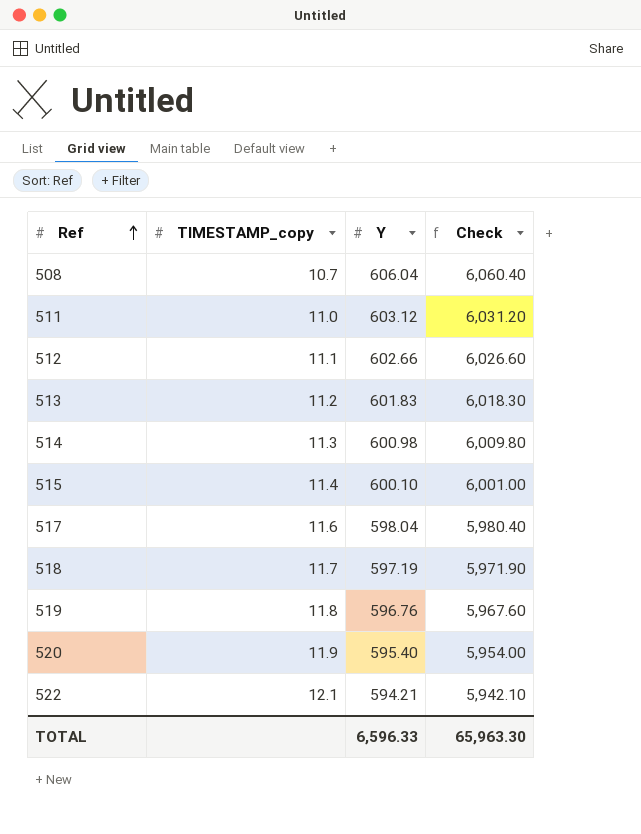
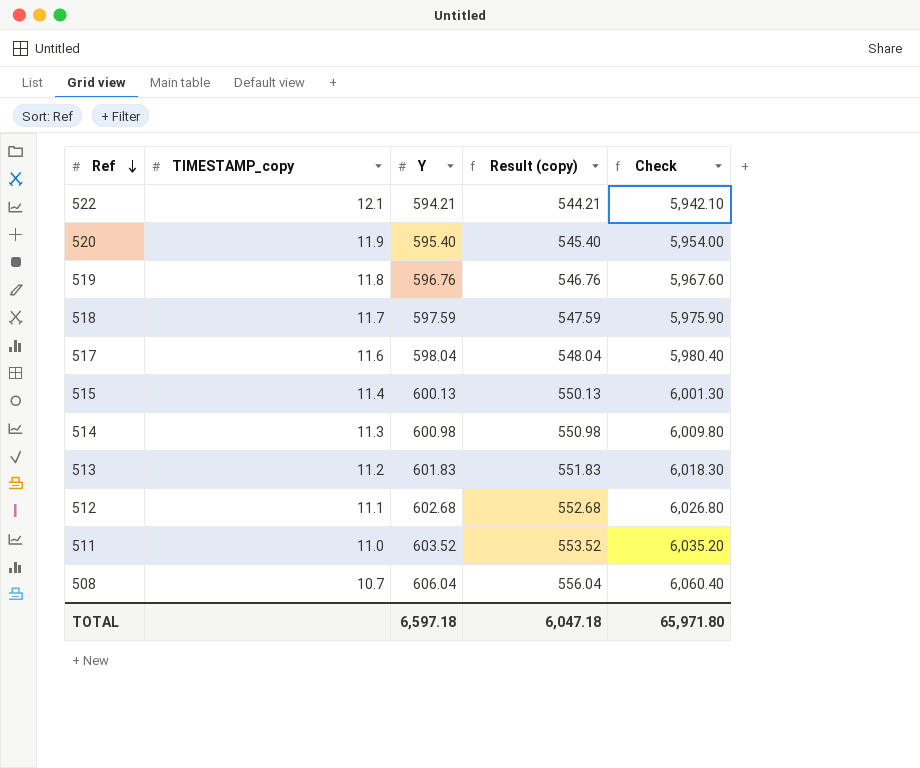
row order: Ref ascending -> Ref descending
column Result (copy) | formula: none -> [Y] - 50
518 | Y: 597.19 -> 597.59
518 | Check: 5,971.90 -> 5,975.90
515 | Y: 600.10 -> 600.13
515 | Check: 6,001.00 -> 6,001.30
512 | Y: 602.66 -> 602.68
512 | Check: 6,026.60 -> 6,026.80
511 | Y: 603.12 -> 603.52
511 | Check: 6,031.20 -> 6,035.20
TOTAL | Y: 6,596.33 -> 6,597.18
TOTAL | Check: 65,963.30 -> 65,971.80

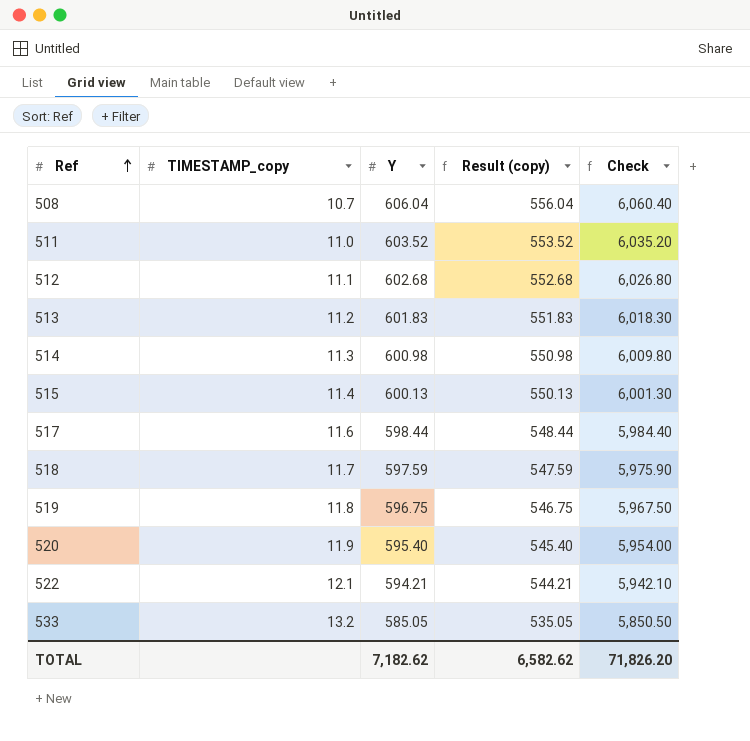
row order: Ref descending -> Ref ascending
517 | Y: 598.04 -> 598.44
517 | Result (copy): 548.04 -> 548.44
517 | Check: 5,980.40 -> 5,984.40
519 | Y: 596.76 -> 596.75
519 | Result (copy): 546.76 -> 546.75
519 | Check: 5,967.60 -> 5,967.50
row 533: none -> 13.2 | 585.05 | 535.05 | 5,850.50
TOTAL | Y: 6,597.18 -> 7,182.62
TOTAL | Result (copy): 6,047.18 -> 6,582.62
TOTAL | Check: 65,971.80 -> 71,826.20

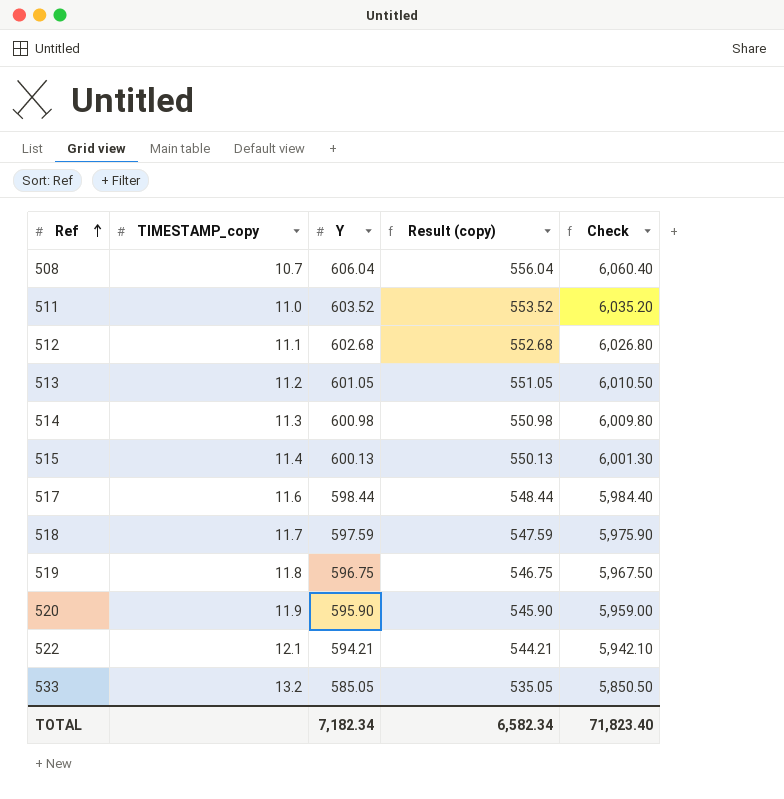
513 | Y: 601.83 -> 601.05
513 | Result (copy): 551.83 -> 551.05
513 | Check: 6,018.30 -> 6,010.50
520 | Y: 595.40 -> 595.90
520 | Result (copy): 545.40 -> 545.90
520 | Check: 5,954.00 -> 5,959.00
TOTAL | Y: 7,182.62 -> 7,182.34
TOTAL | Result (copy): 6,582.62 -> 6,582.34
TOTAL | Check: 71,826.20 -> 71,823.40

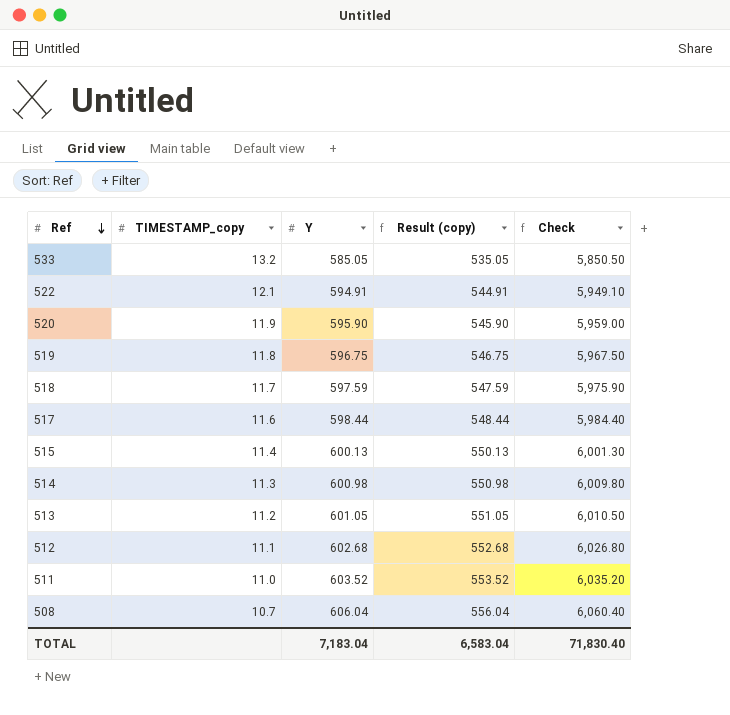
row order: Ref ascending -> Ref descending
522 | Y: 594.21 -> 594.91
522 | Result (copy): 544.21 -> 544.91
522 | Check: 5,942.10 -> 5,949.10
TOTAL | Y: 7,182.34 -> 7,183.04
TOTAL | Result (copy): 6,582.34 -> 6,583.04
TOTAL | Check: 71,823.40 -> 71,830.40

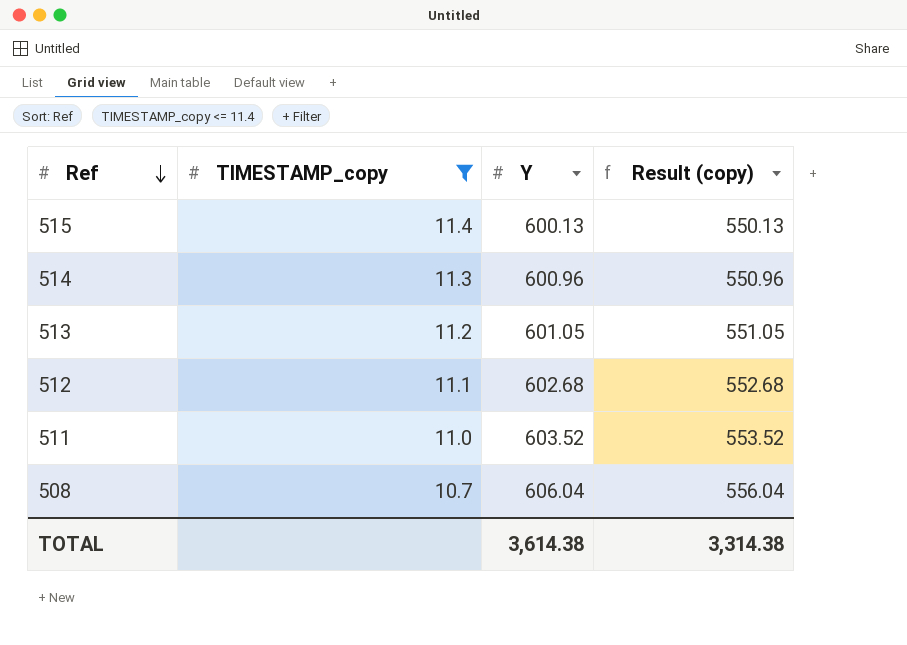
filter: none -> TIMESTAMP_copy <= 11.4
column Check | formula: [Y] * 10 -> none
514 | Y: 600.98 -> 600.96
514 | Result (copy): 550.98 -> 550.96
TOTAL | Y: 7,183.04 -> 3,614.38
TOTAL | Result (copy): 6,583.04 -> 3,314.38

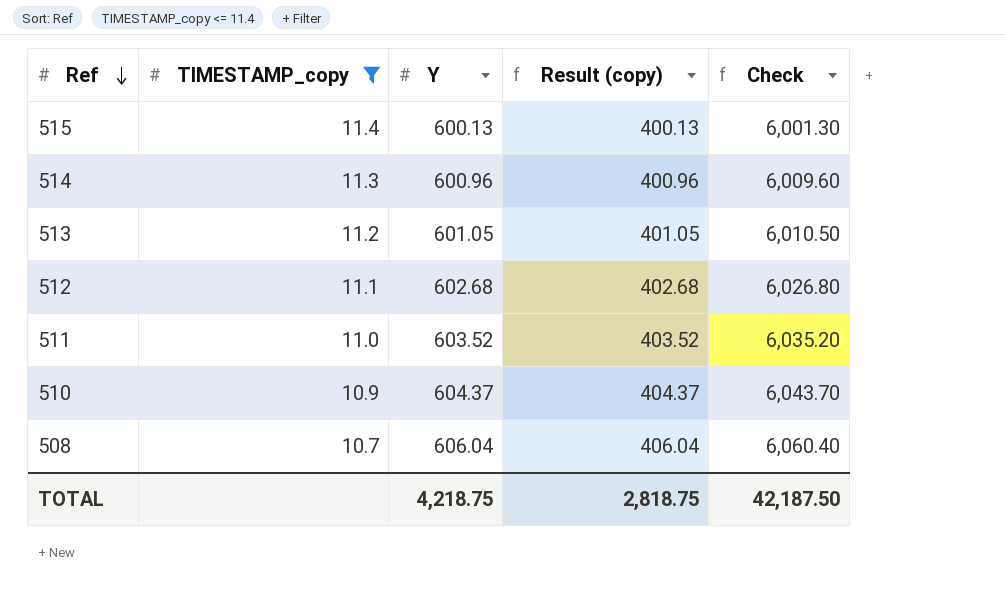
column Result (copy) | formula: [Y] - 50 -> [Y] - 200
column Check | formula: none -> [Y] * 10
row 510: none -> 10.9 | 604.37 | 404.37 | 6,043.70
TOTAL | Y: 3,614.38 -> 4,218.75
TOTAL | Result (copy): 3,314.38 -> 2,818.75

